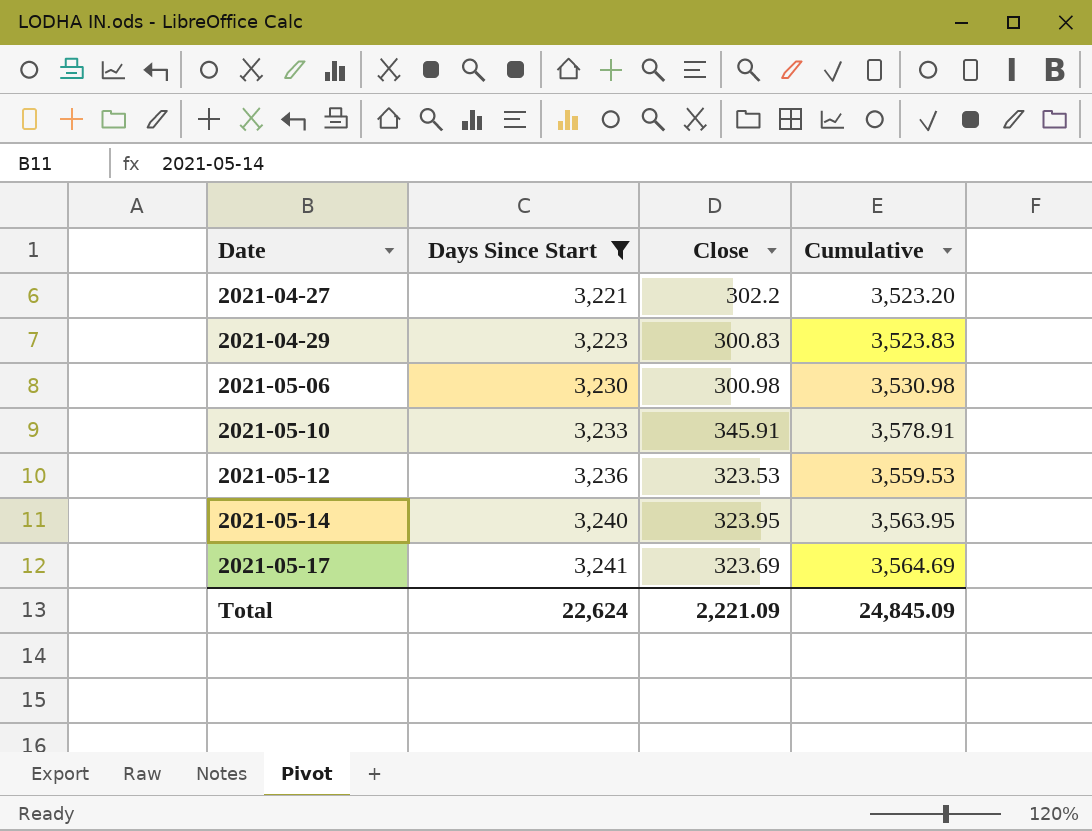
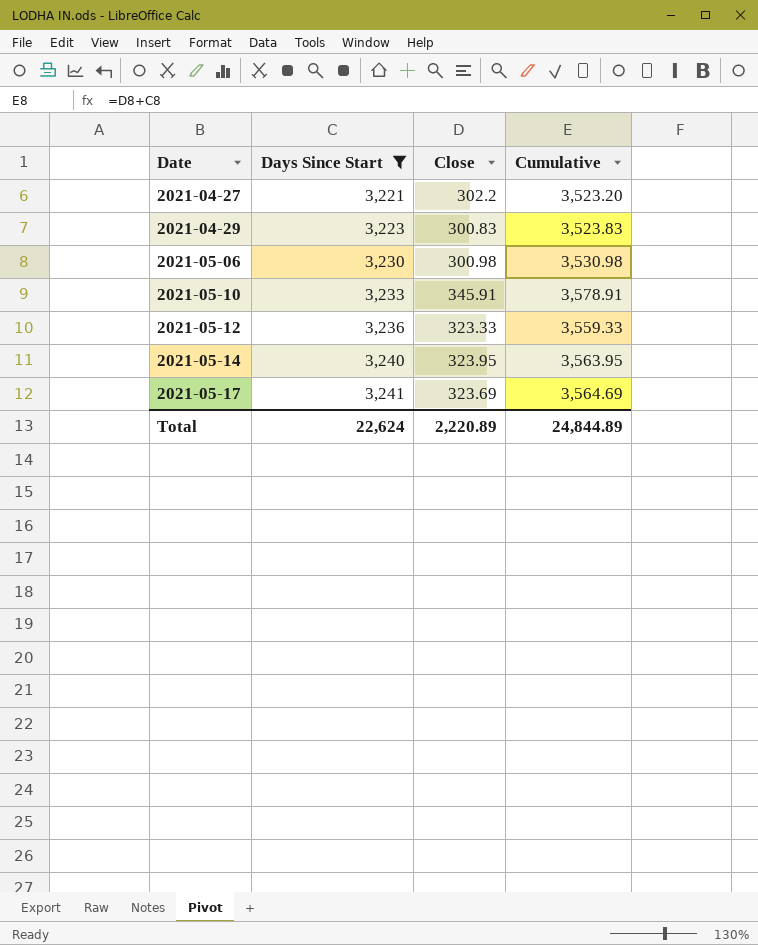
2021-05-12 | Close: 323.53 -> 323.33
2021-05-12 | Cumulative: 3,559.53 -> 3,559.33
Total | Close: 2,221.09 -> 2,220.89
Total | Cumulative: 24,845.09 -> 24,844.89

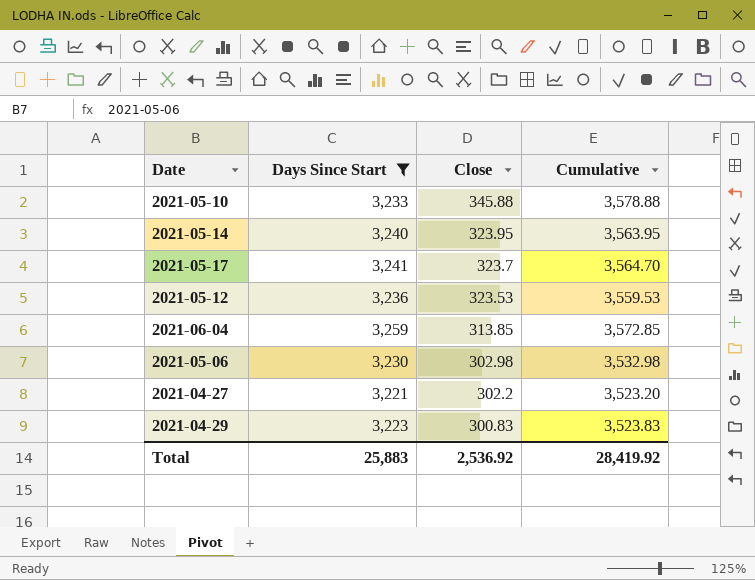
row order: Date ascending -> Close descending
2021-05-10 | Close: 345.91 -> 345.88
2021-05-10 | Cumulative: 3,578.91 -> 3,578.88
2021-05-17 | Close: 323.69 -> 323.7
2021-05-17 | Cumulative: 3,564.69 -> 3,564.70
2021-05-12 | Close: 323.33 -> 323.53
2021-05-12 | Cumulative: 3,559.33 -> 3,559.53
row 2021-06-04: none -> 3,259 | 313.85 | 3,572.85
2021-05-06 | Close: 300.98 -> 302.98
2021-05-06 | Cumulative: 3,530.98 -> 3,532.98
Total | Days Since Start: 22,624 -> 25,883
Total | Close: 2,220.89 -> 2,536.92
Total | Cumulative: 24,844.89 -> 28,419.92

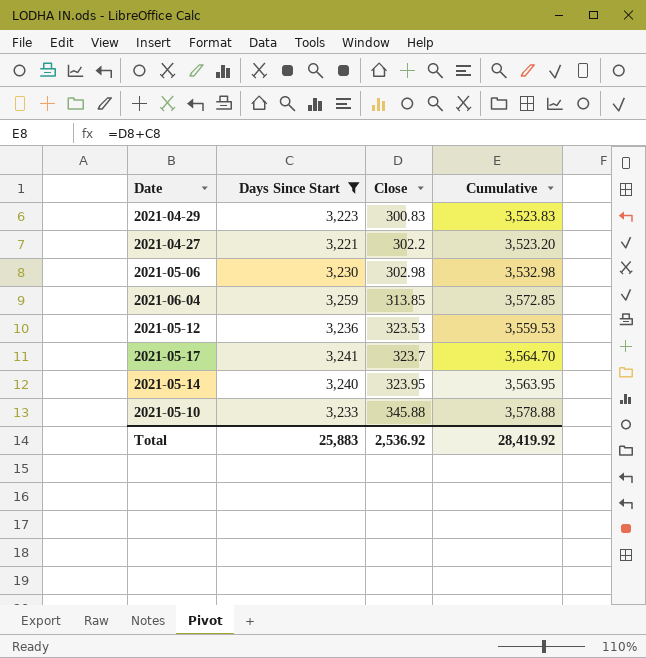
row order: Close descending -> Close ascending

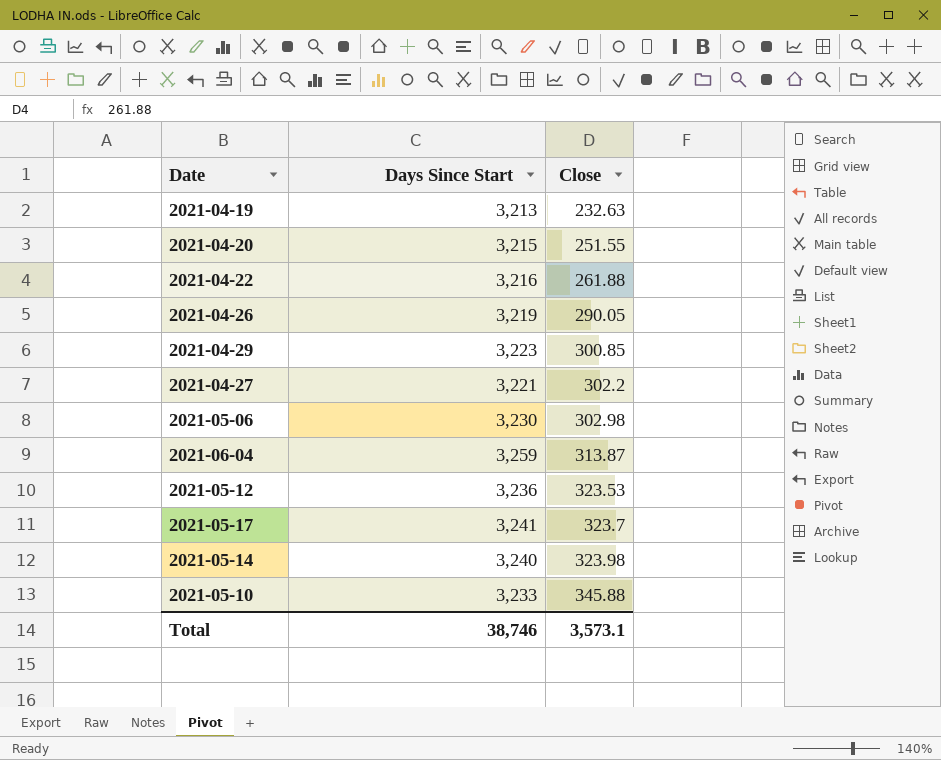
filter: Days Since Start >= 3,221 -> none
column Cumulative | formula: [Days Since Start] + [Close] -> none
2021-04-29 | Close: 300.83 -> 300.85
2021-06-04 | Close: 313.85 -> 313.87
2021-05-14 | Close: 323.95 -> 323.98
Total | Days Since Start: 25,883 -> 38,746
Total | Close: 2,536.92 -> 3,573.1

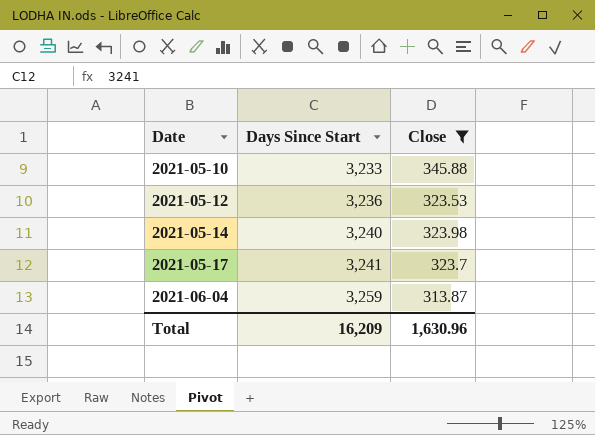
filter: none -> Close >= 313.87
row order: Close ascending -> Date ascending
Total | Days Since Start: 38,746 -> 16,209
Total | Close: 3,573.1 -> 1,630.96

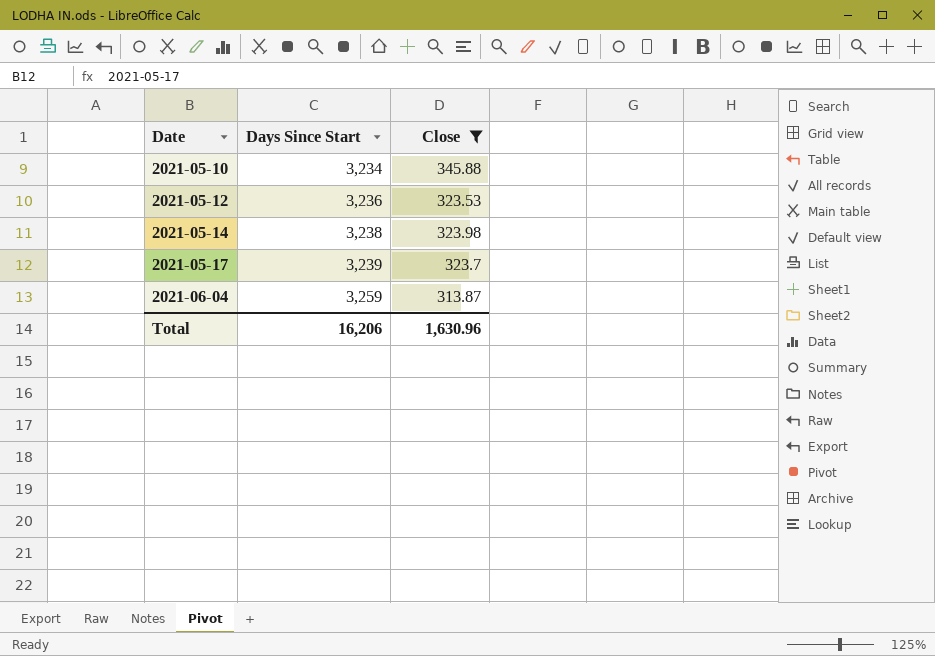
2021-05-10 | Days Since Start: 3,233 -> 3,234
2021-05-14 | Days Since Start: 3,240 -> 3,238
2021-05-17 | Days Since Start: 3,241 -> 3,239
Total | Days Since Start: 16,209 -> 16,206

